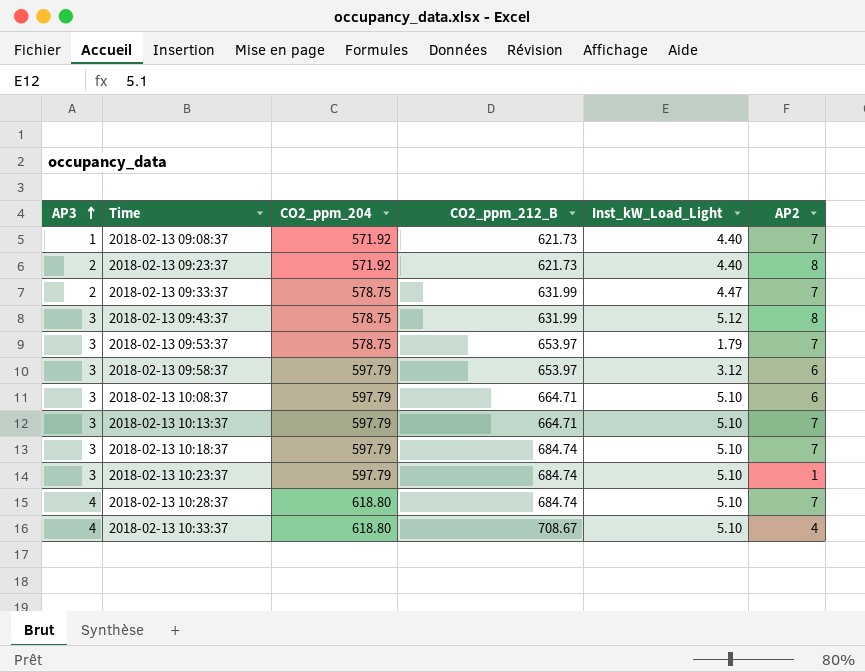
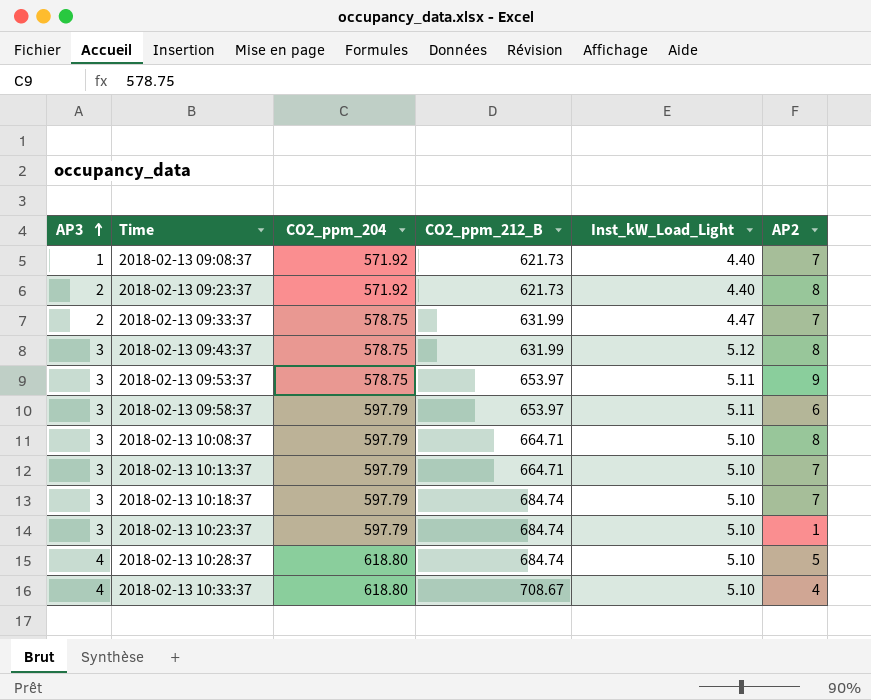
2018-02-13 09:53:37 | Inst_kW_Load_Light: 1.79 -> 5.11
2018-02-13 09:53:37 | AP2: 7 -> 9
2018-02-13 09:58:37 | Inst_kW_Load_Light: 3.12 -> 5.11
2018-02-13 10:08:37 | AP2: 6 -> 8
2018-02-13 10:28:37 | AP2: 7 -> 5

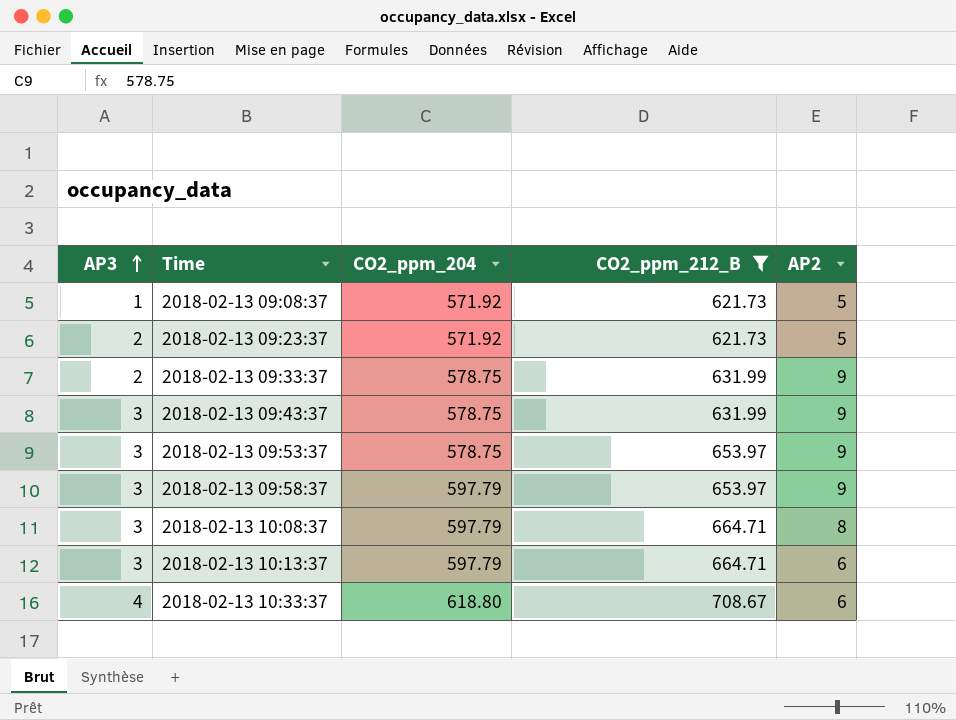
filter: none -> CO2_ppm_212_B != 684.74
column Inst_kW_Load_Light | position: 5 -> none
2018-02-13 09:08:37 | AP2: 7 -> 5
2018-02-13 09:23:37 | AP2: 8 -> 5
2018-02-13 09:33:37 | AP2: 7 -> 9
2018-02-13 09:43:37 | AP2: 8 -> 9
2018-02-13 09:58:37 | AP2: 6 -> 9
2018-02-13 10:13:37 | AP2: 7 -> 6
2018-02-13 10:33:37 | AP2: 4 -> 6

